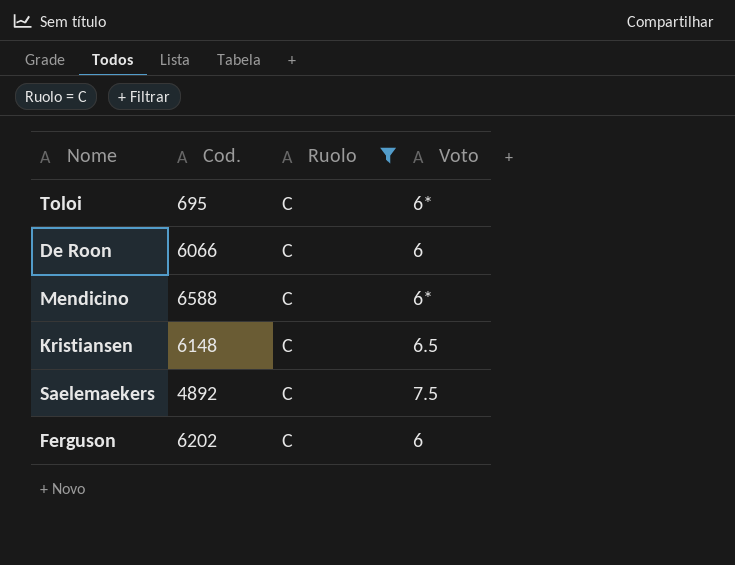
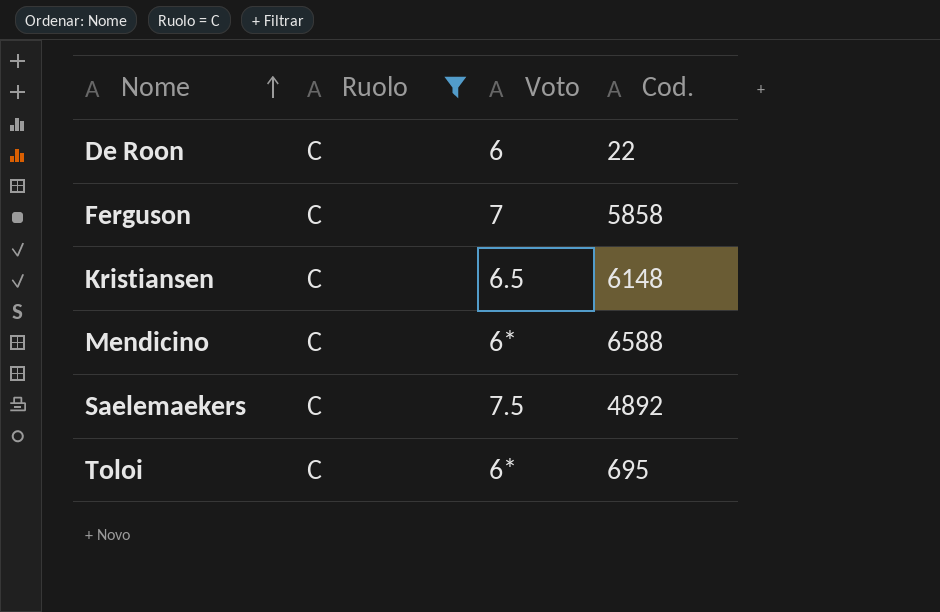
row order: none -> Nome ascending
column Cod. | position: 2 -> 4
De Roon | Cod.: 6066 -> 22
Ferguson | Voto: 6 -> 7
Ferguson | Cod.: 6202 -> 5858

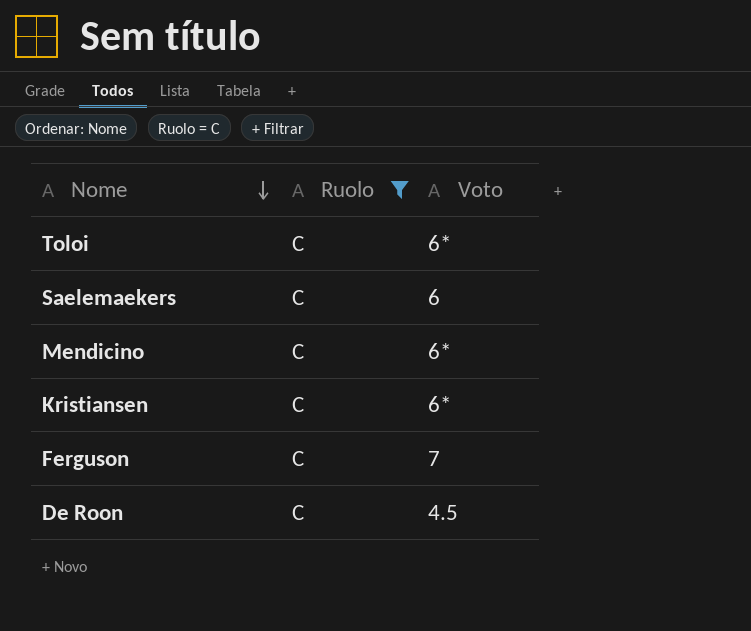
row order: Nome ascending -> Nome descending
column Cod. | position: 4 -> none
Saelemaekers | Voto: 7.5 -> 6
Kristiansen | Voto: 6.5 -> 6*
De Roon | Voto: 6 -> 4.5

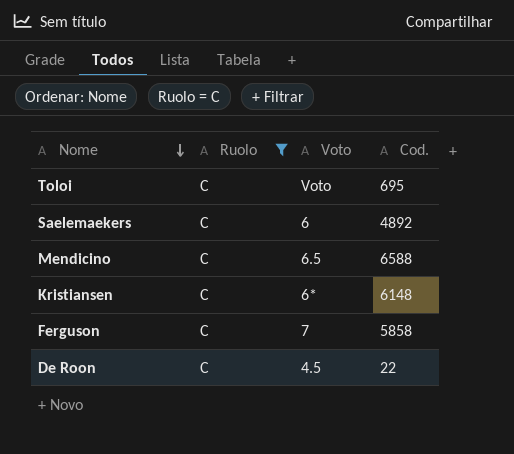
column Cod. | position: none -> 4
Toloi | Voto: 6* -> Voto
Mendicino | Voto: 6* -> 6.5

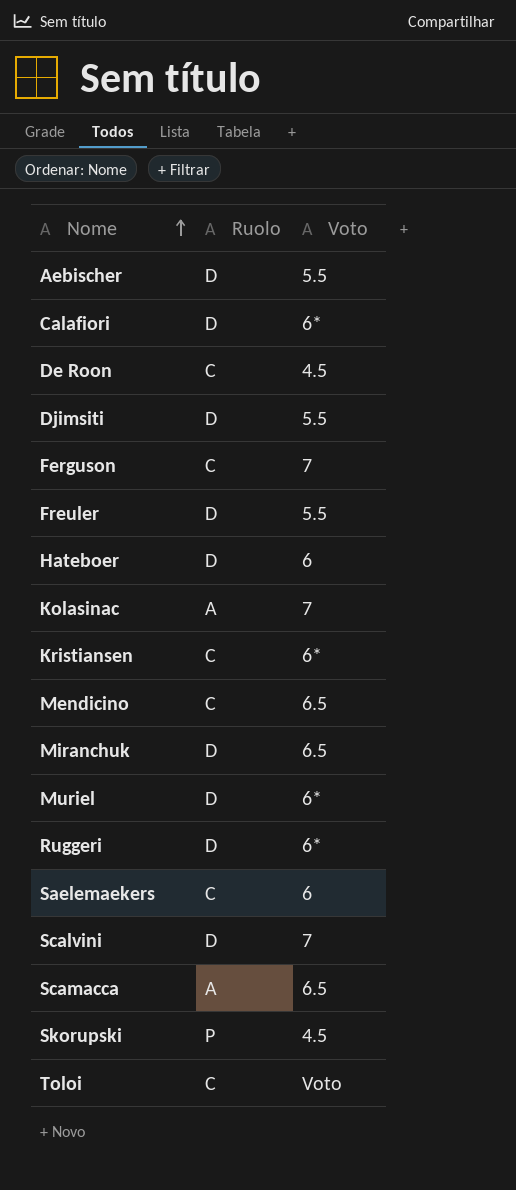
filter: Ruolo = C -> none
row order: Nome descending -> Nome ascending
column Cod. | position: 4 -> none

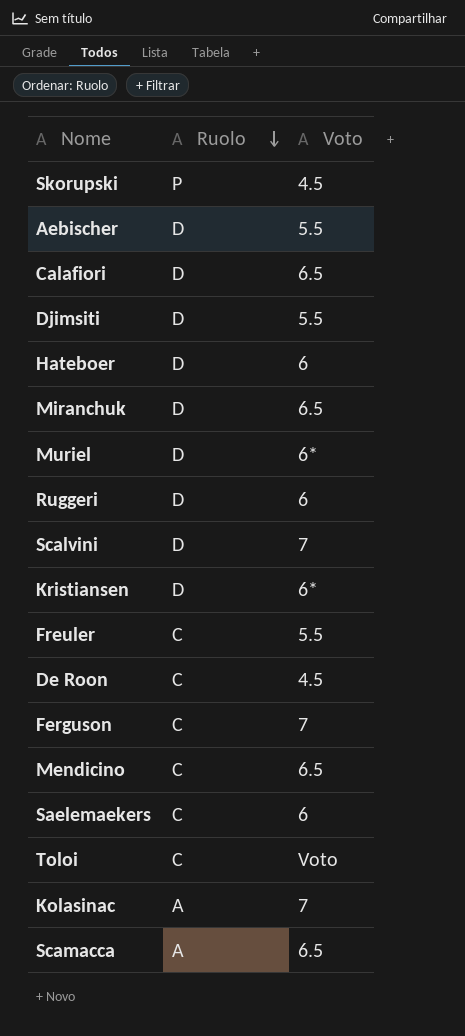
row order: Nome ascending -> Ruolo descending
Calafiori | Voto: 6* -> 6.5
Ruggeri | Voto: 6* -> 6
Kristiansen | Ruolo: C -> D
Freuler | Ruolo: D -> C

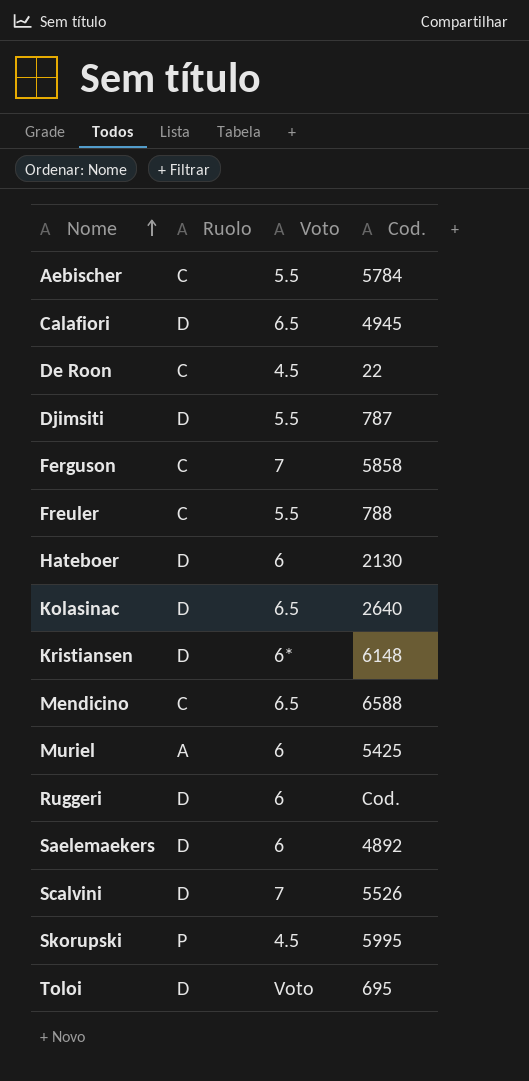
row order: Ruolo descending -> Nome ascending
column Cod. | position: none -> 4
row Miranchuk: D | 6.5 -> none
row Scamacca: A | 6.5 -> none
Aebischer | Ruolo: D -> C
Kolasinac | Ruolo: A -> D
Kolasinac | Voto: 7 -> 6.5
Muriel | Ruolo: D -> A
Muriel | Voto: 6* -> 6
Saelemaekers | Ruolo: C -> D
Toloi | Ruolo: C -> D

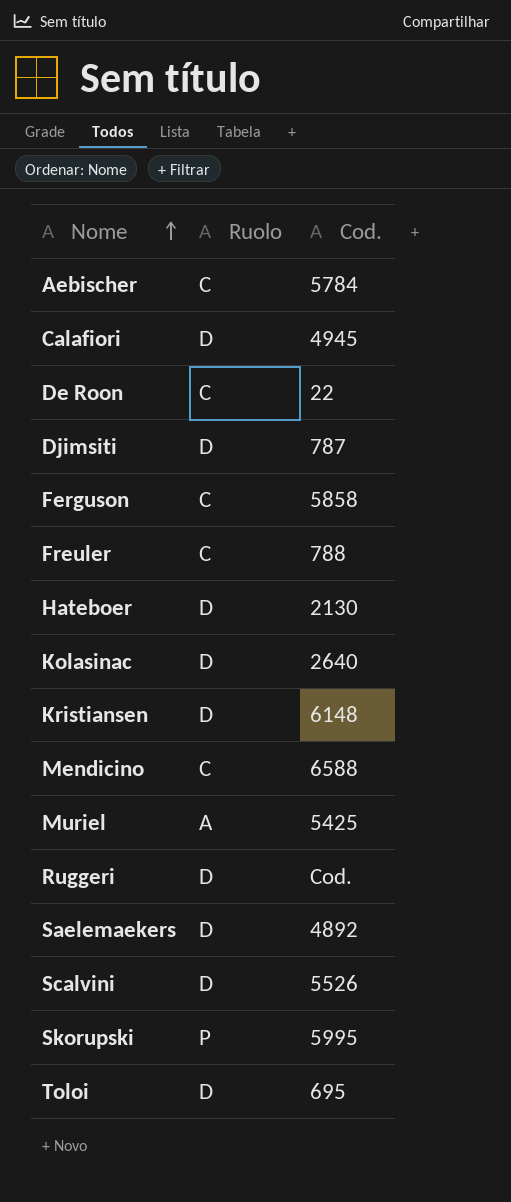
column Voto | position: 3 -> none

